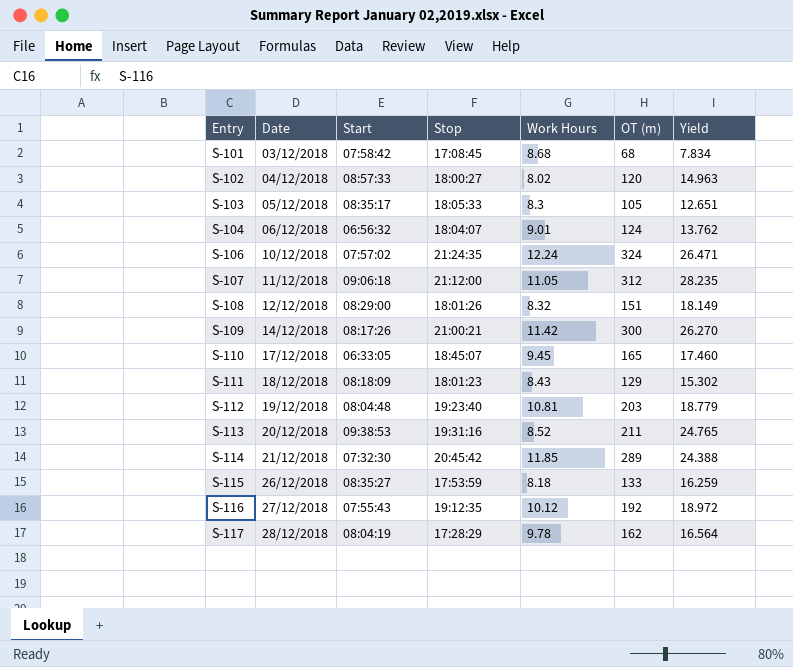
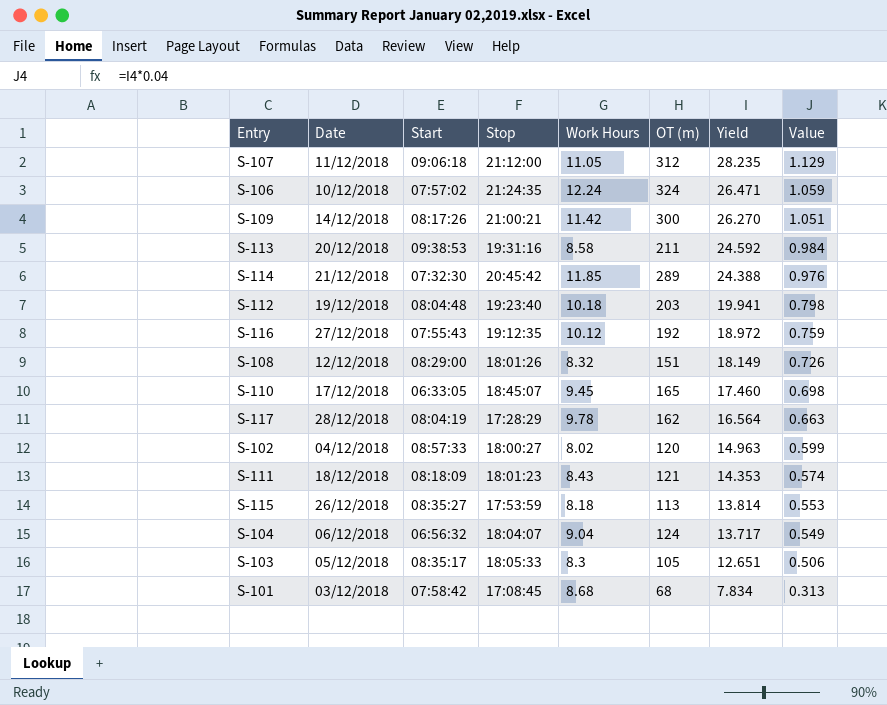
row order: Entry ascending -> Yield descending
column Value | formula: none -> [Yield] * 0.04
S-113 | Work Hours: 8.52 -> 8.58
S-113 | Yield: 24.765 -> 24.592
S-112 | Work Hours: 10.81 -> 10.18
S-112 | Yield: 18.779 -> 19.941
S-111 | OT (m): 129 -> 121
S-111 | Yield: 15.302 -> 14.353
S-115 | OT (m): 133 -> 113
S-115 | Yield: 16.259 -> 13.814
S-104 | Work Hours: 9.01 -> 9.04
S-104 | Yield: 13.762 -> 13.717

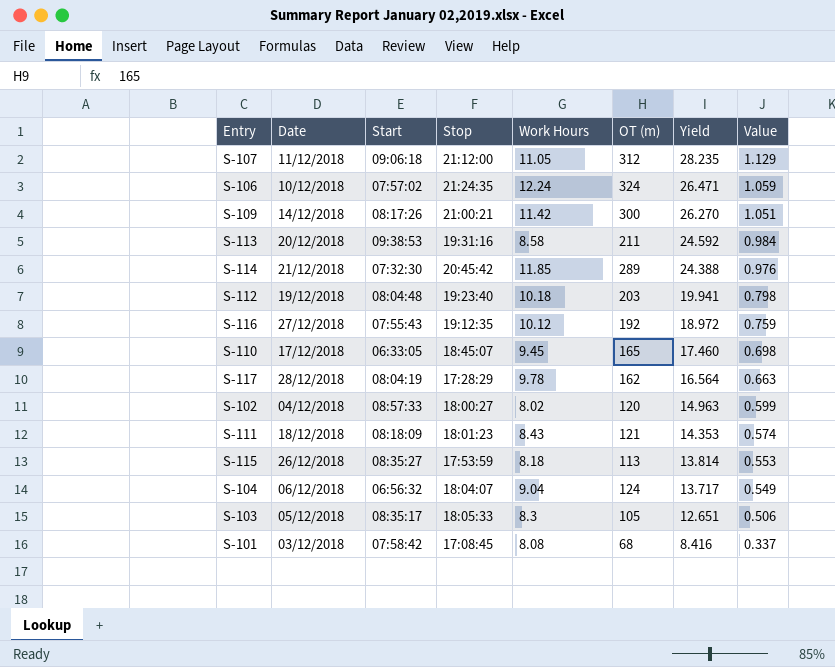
row S-108: 12/12/2018 | 08:29:00 | 18:01:26 | 8.32 | 151 | 18.149 | 0.726 -> none
S-101 | Work Hours: 8.68 -> 8.08
S-101 | Yield: 7.834 -> 8.416
S-101 | Value: 0.313 -> 0.337

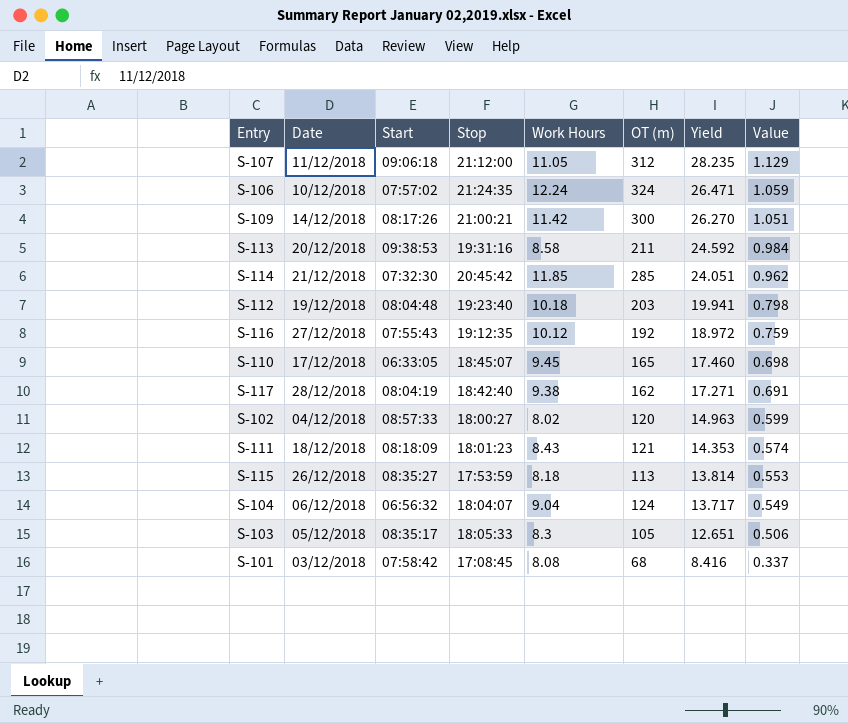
S-114 | OT (m): 289 -> 285
S-114 | Yield: 24.388 -> 24.051
S-114 | Value: 0.976 -> 0.962
S-117 | Stop: 17:28:29 -> 18:42:40
S-117 | Work Hours: 9.78 -> 9.38
S-117 | Yield: 16.564 -> 17.271
S-117 | Value: 0.663 -> 0.691

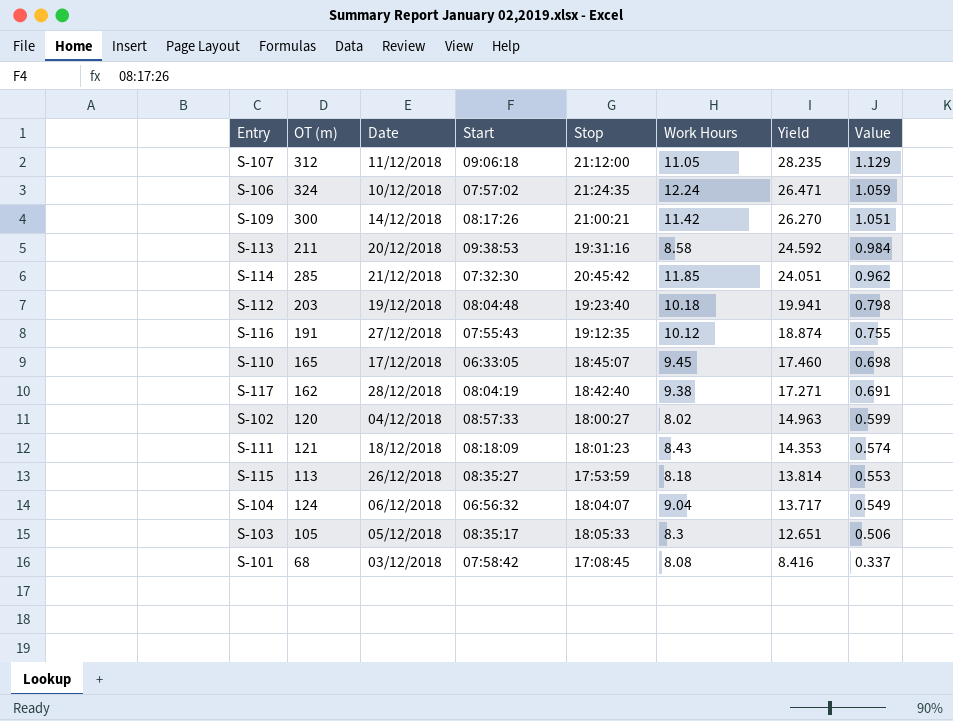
column OT (m) | position: 6 -> 2
S-116 | OT (m): 192 -> 191
S-116 | Yield: 18.972 -> 18.874
S-116 | Value: 0.759 -> 0.755

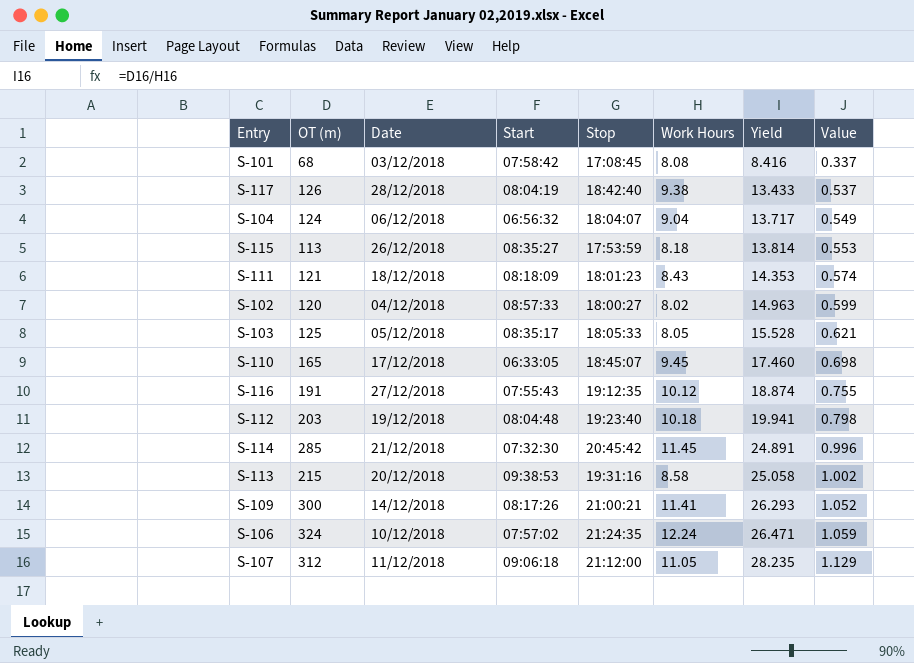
row order: Yield descending -> Yield ascending
S-117 | OT (m): 162 -> 126
S-117 | Yield: 17.271 -> 13.433
S-117 | Value: 0.691 -> 0.537
S-103 | OT (m): 105 -> 125
S-103 | Work Hours: 8.3 -> 8.05
S-103 | Yield: 12.651 -> 15.528
S-103 | Value: 0.506 -> 0.621
S-114 | Work Hours: 11.85 -> 11.45
S-114 | Yield: 24.051 -> 24.891
S-114 | Value: 0.962 -> 0.996
S-113 | OT (m): 211 -> 215
S-113 | Yield: 24.592 -> 25.058
S-113 | Value: 0.984 -> 1.002
S-109 | Work Hours: 11.42 -> 11.41
S-109 | Yield: 26.270 -> 26.293
S-109 | Value: 1.051 -> 1.052

